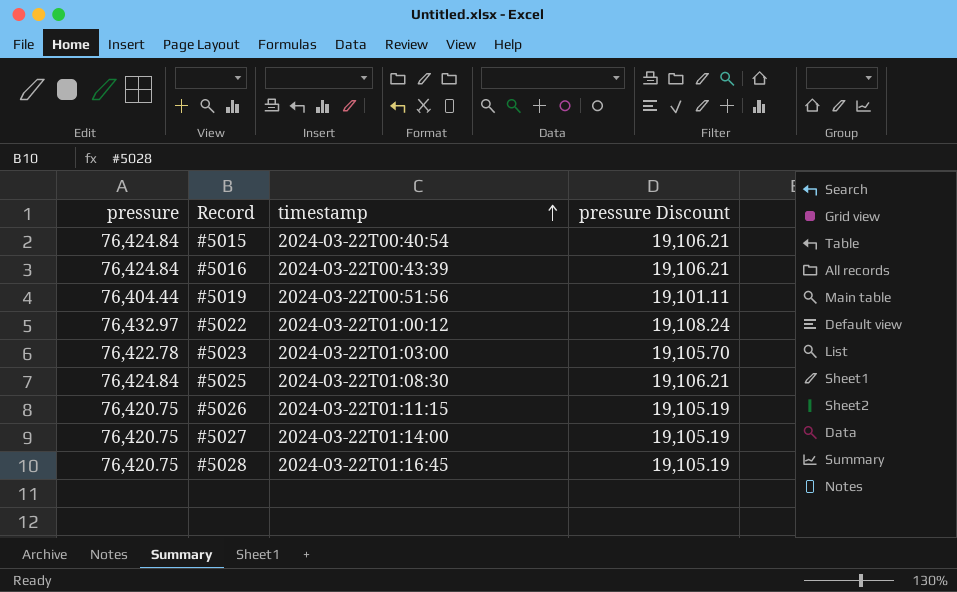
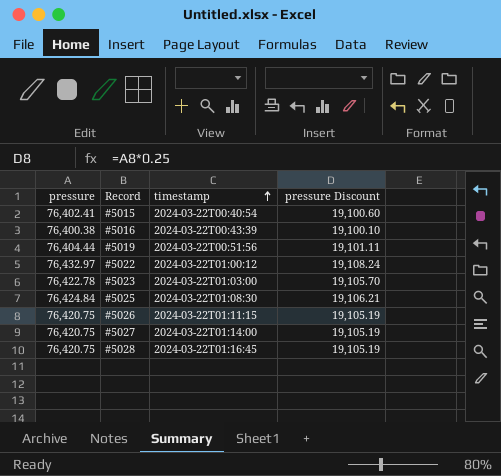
#5015 | pressure: 76,424.84 -> 76,402.41
#5015 | pressure Discount: 19,106.21 -> 19,100.60
#5016 | pressure: 76,424.84 -> 76,400.38
#5016 | pressure Discount: 19,106.21 -> 19,100.10

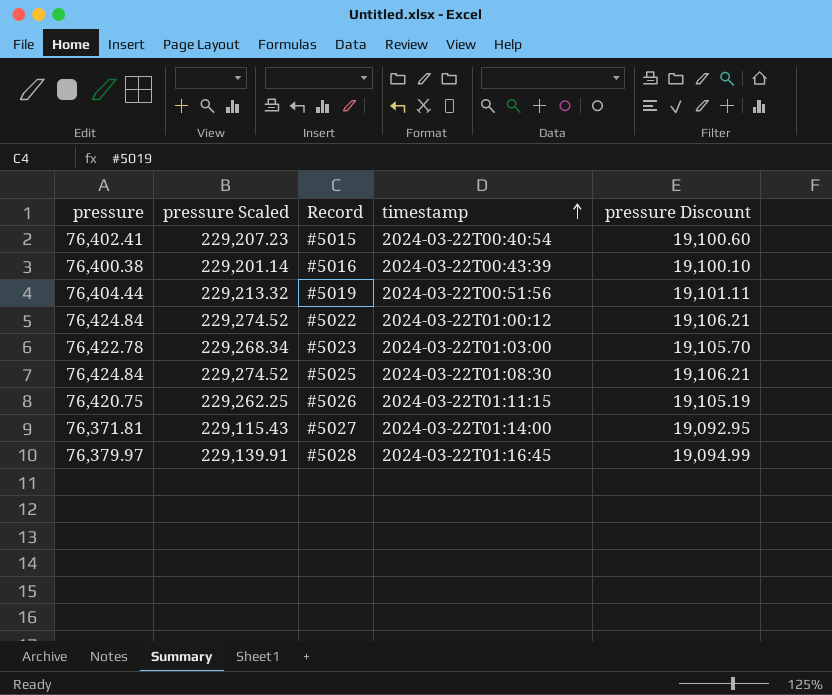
column pressure Scaled | formula: none -> [pressure] * 3
#5022 | pressure: 76,432.97 -> 76,424.84
#5022 | pressure Discount: 19,108.24 -> 19,106.21
#5027 | pressure: 76,420.75 -> 76,371.81
#5027 | pressure Discount: 19,105.19 -> 19,092.95
#5028 | pressure: 76,420.75 -> 76,379.97
#5028 | pressure Discount: 19,105.19 -> 19,094.99

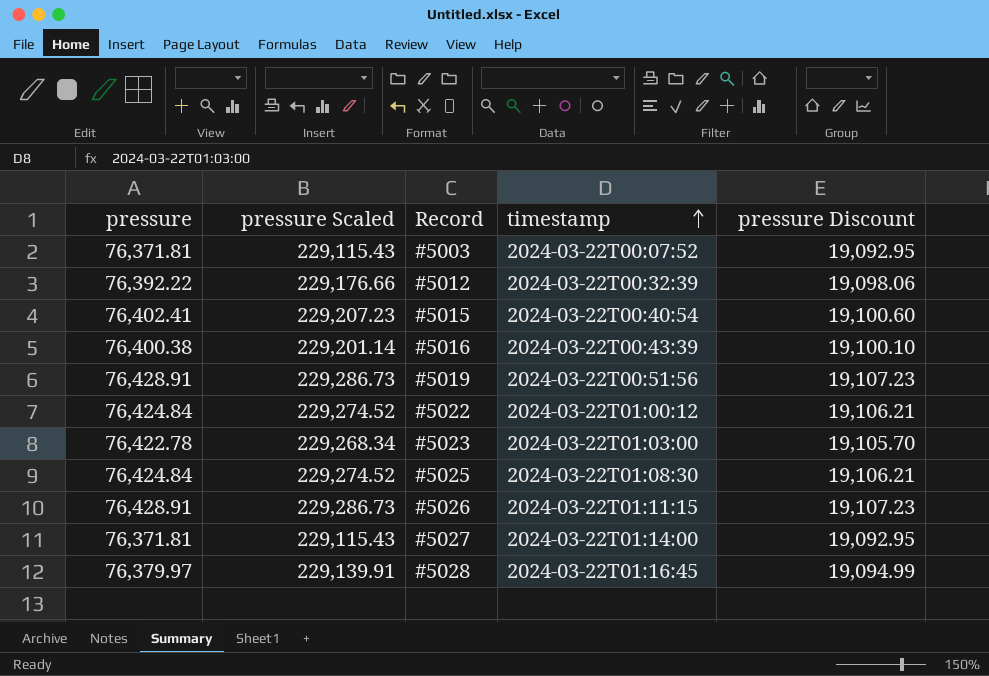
row #5003: none -> 76,371.81 | 229,115.43 | 2024-03-22T00:07:52 | 19,092.95
row #5012: none -> 76,392.22 | 229,176.66 | 2024-03-22T00:32:39 | 19,098.06
#5019 | pressure: 76,404.44 -> 76,428.91
#5019 | pressure Scaled: 229,213.32 -> 229,286.73
#5019 | pressure Discount: 19,101.11 -> 19,107.23
#5026 | pressure: 76,420.75 -> 76,428.91
#5026 | pressure Scaled: 229,262.25 -> 229,286.73
#5026 | pressure Discount: 19,105.19 -> 19,107.23

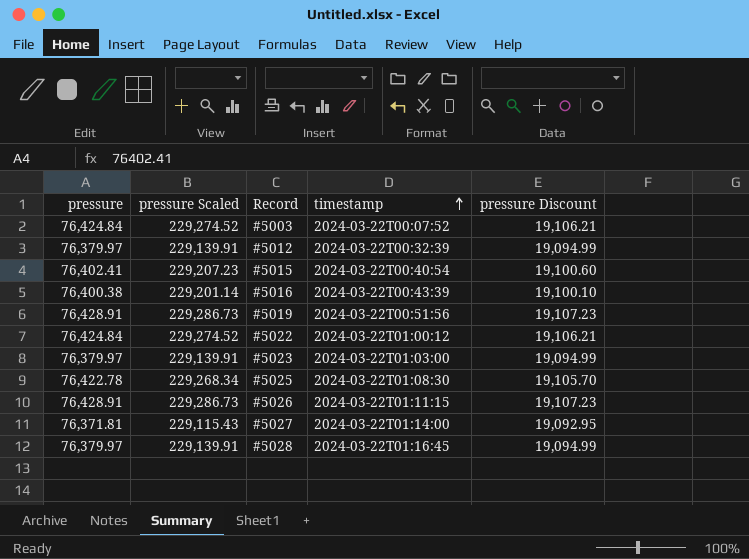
#5003 | pressure: 76,371.81 -> 76,424.84
#5003 | pressure Scaled: 229,115.43 -> 229,274.52
#5003 | pressure Discount: 19,092.95 -> 19,106.21
#5012 | pressure: 76,392.22 -> 76,379.97
#5012 | pressure Scaled: 229,176.66 -> 229,139.91
#5012 | pressure Discount: 19,098.06 -> 19,094.99
#5023 | pressure: 76,422.78 -> 76,379.97
#5023 | pressure Scaled: 229,268.34 -> 229,139.91
#5023 | pressure Discount: 19,105.70 -> 19,094.99
#5025 | pressure: 76,424.84 -> 76,422.78
#5025 | pressure Scaled: 229,274.52 -> 229,268.34
#5025 | pressure Discount: 19,106.21 -> 19,105.70

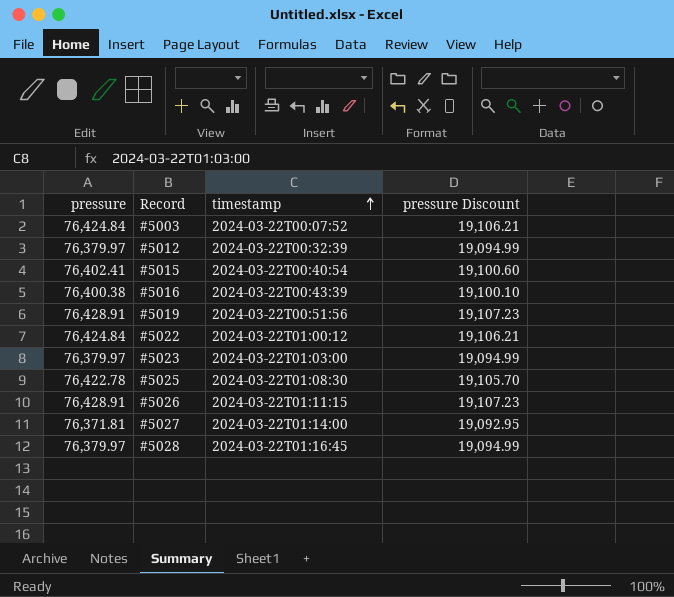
column pressure Scaled | formula: [pressure] * 3 -> none

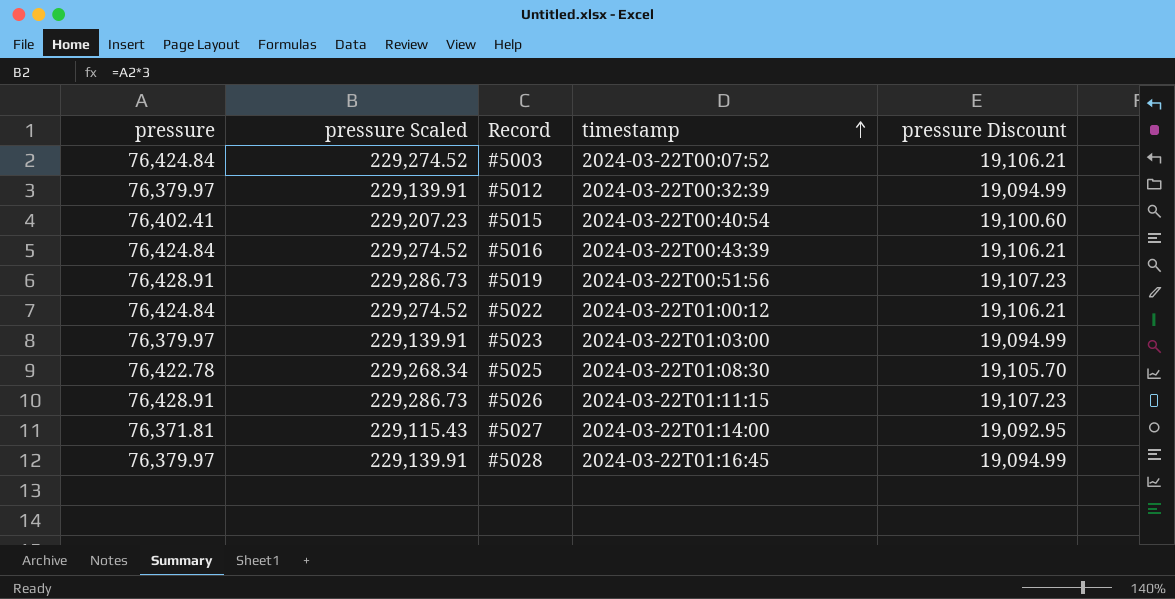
column pressure Scaled | formula: none -> [pressure] * 3
#5016 | pressure: 76,400.38 -> 76,424.84
#5016 | pressure Discount: 19,100.10 -> 19,106.21

